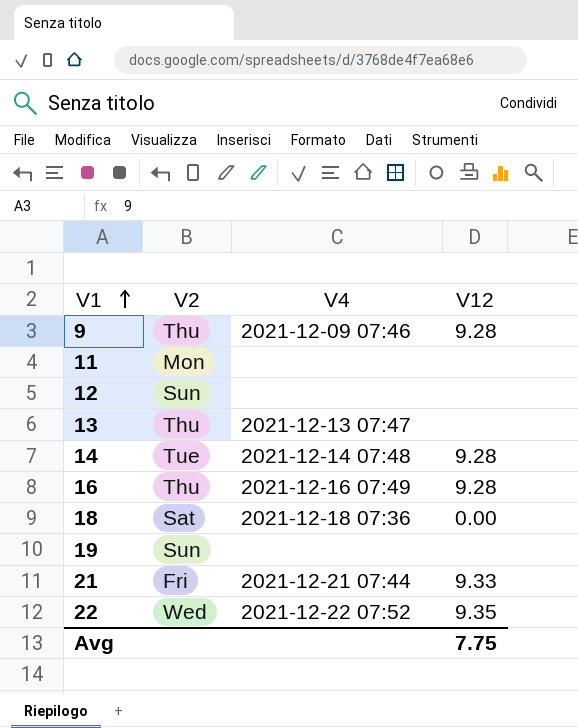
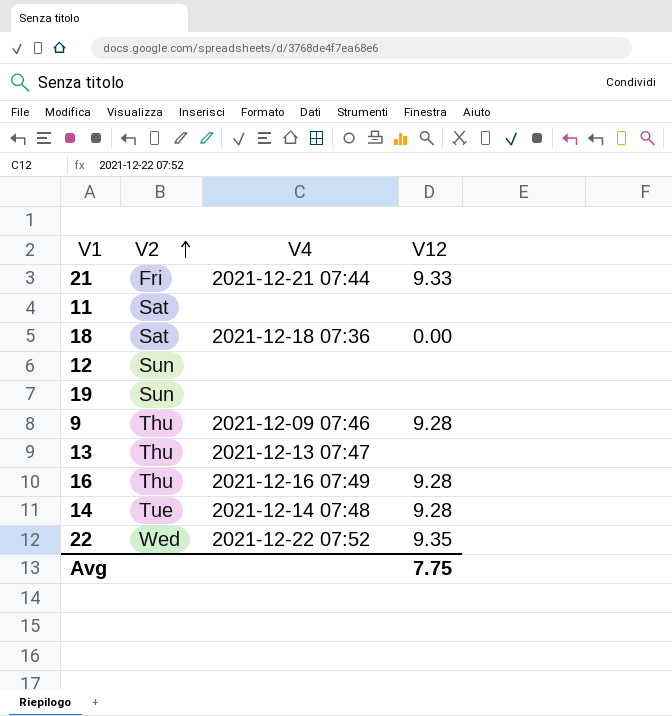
row order: V1 ascending -> V2 ascending
11 | V2: Mon -> Sat

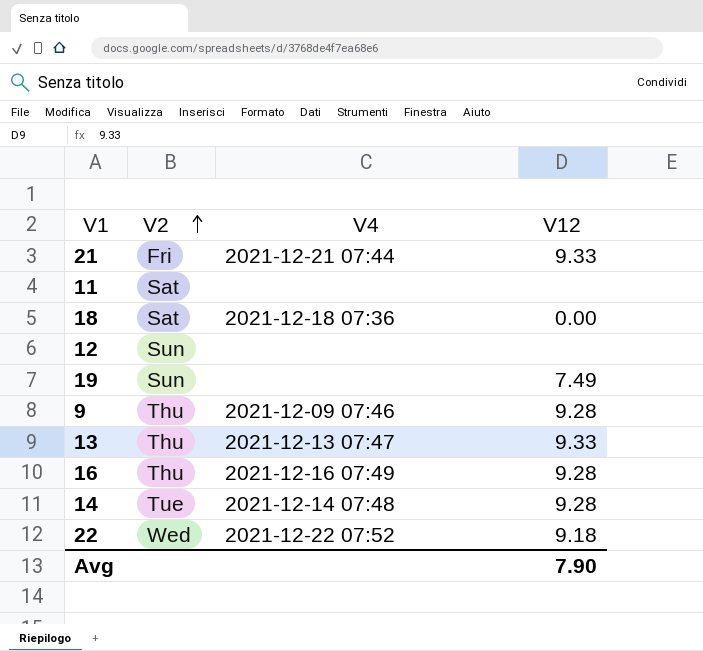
19 | V12: none -> 7.49
13 | V12: none -> 9.33
22 | V12: 9.35 -> 9.18
Avg | V12: 7.75 -> 7.90

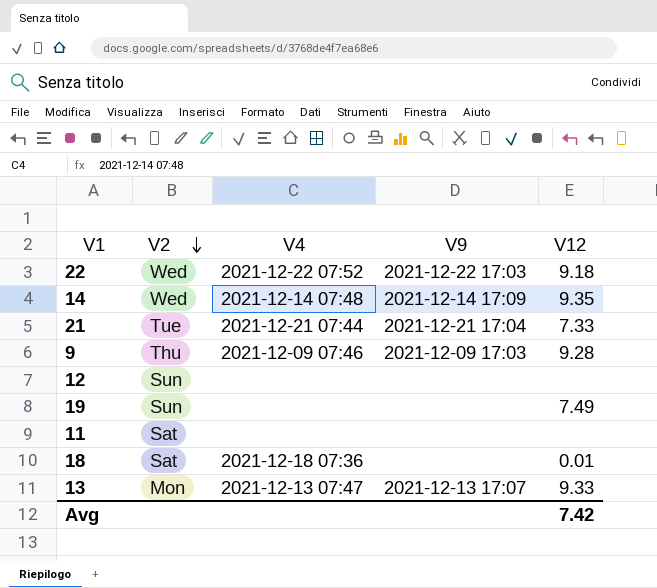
row order: V2 ascending -> V2 descending
column V9 | position: none -> 4
row 16: Thu | 2021-12-16 07:49 | 9.28 -> none
14 | V2: Tue -> Wed
14 | V12: 9.28 -> 9.35
21 | V2: Fri -> Tue
21 | V12: 9.33 -> 7.33
18 | V12: 0.00 -> 0.01
13 | V2: Thu -> Mon
Avg | V12: 7.90 -> 7.42

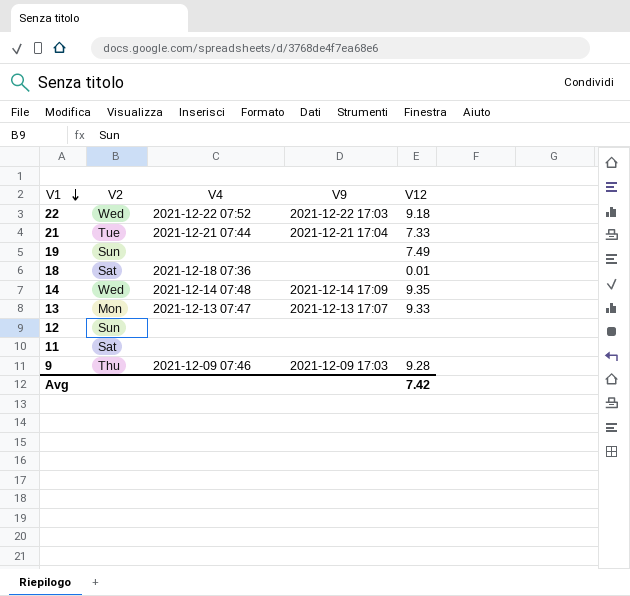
row order: V2 descending -> V1 descending

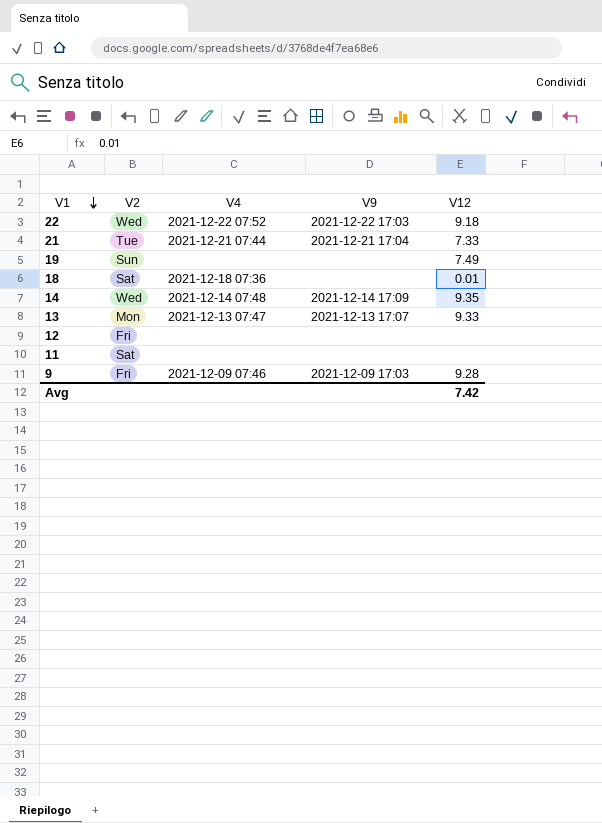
12 | V2: Sun -> Fri
9 | V2: Thu -> Fri

